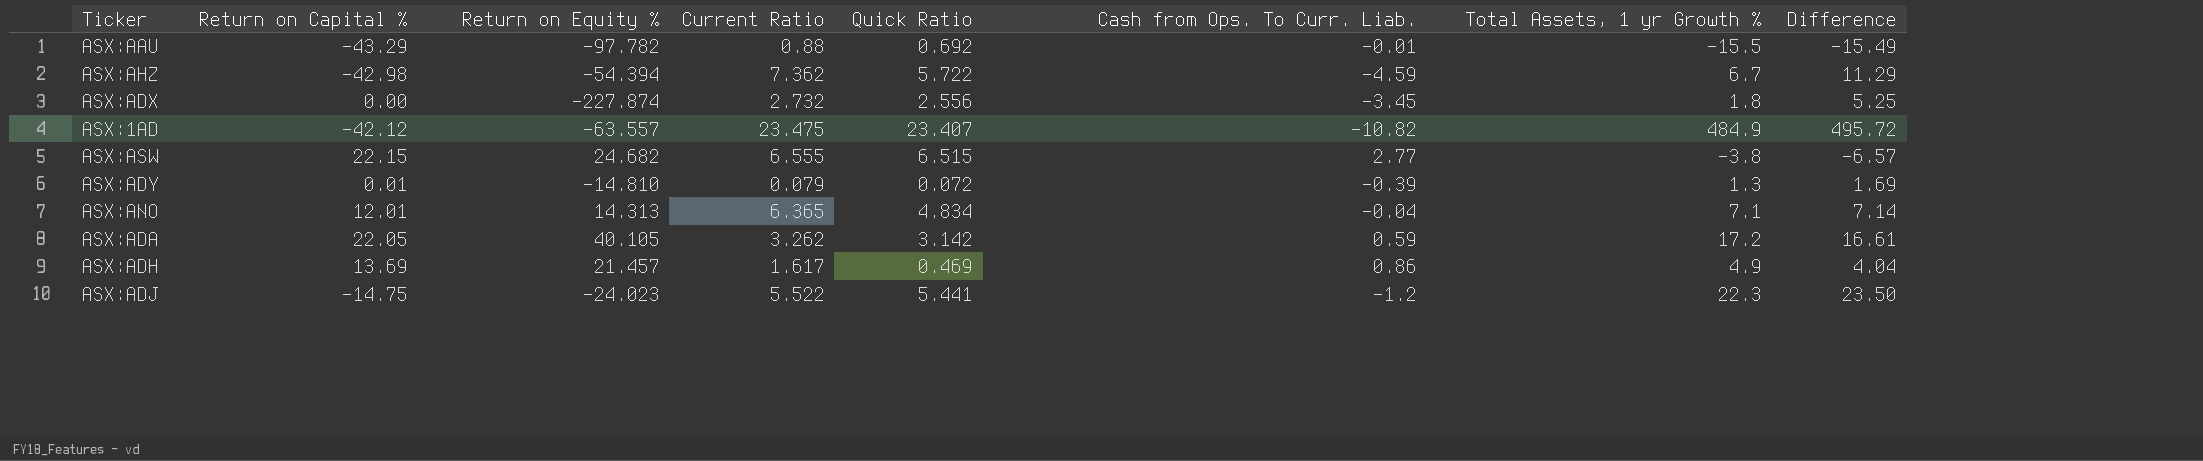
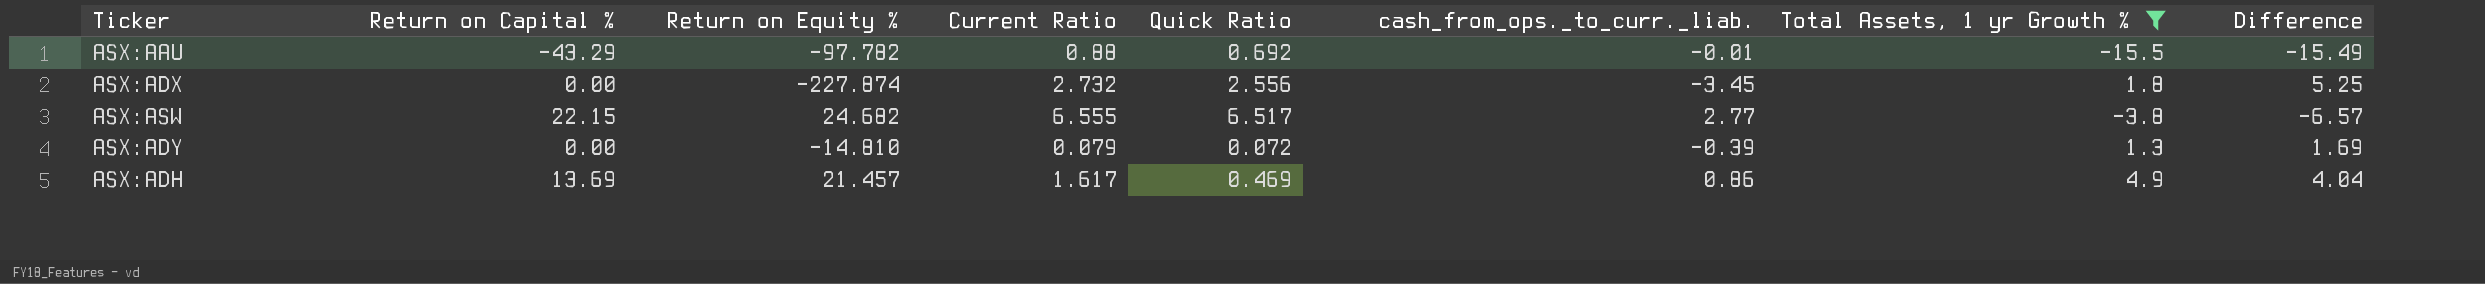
filter: none -> Total Assets, 1 yr Growth % <= 4.9
column name: Cash from Ops. To Curr. Liab. -> cash_from_ops._to_curr._liab.
ASX:ASW | Quick Ratio: 6.515 -> 6.517
ASX:ADY | Return on Capital %: 0.01 -> 0.00

